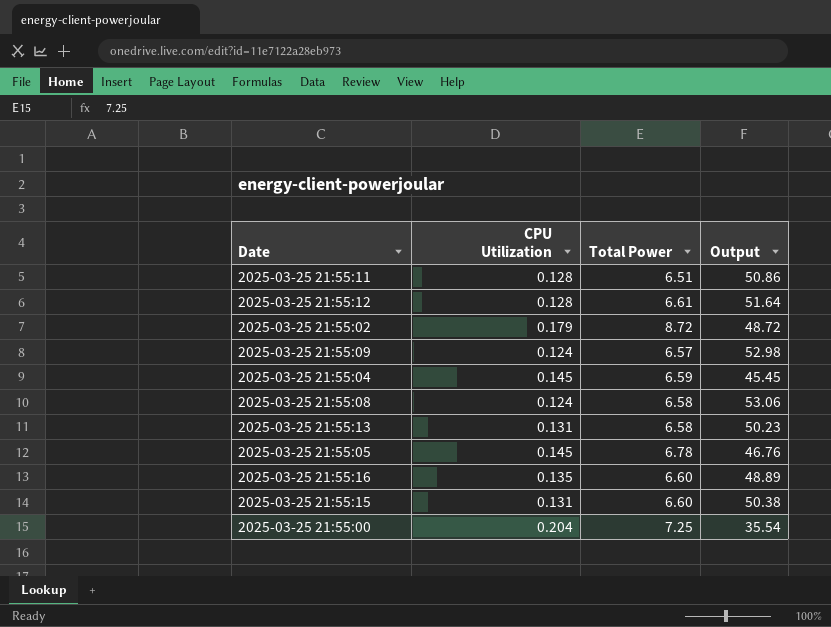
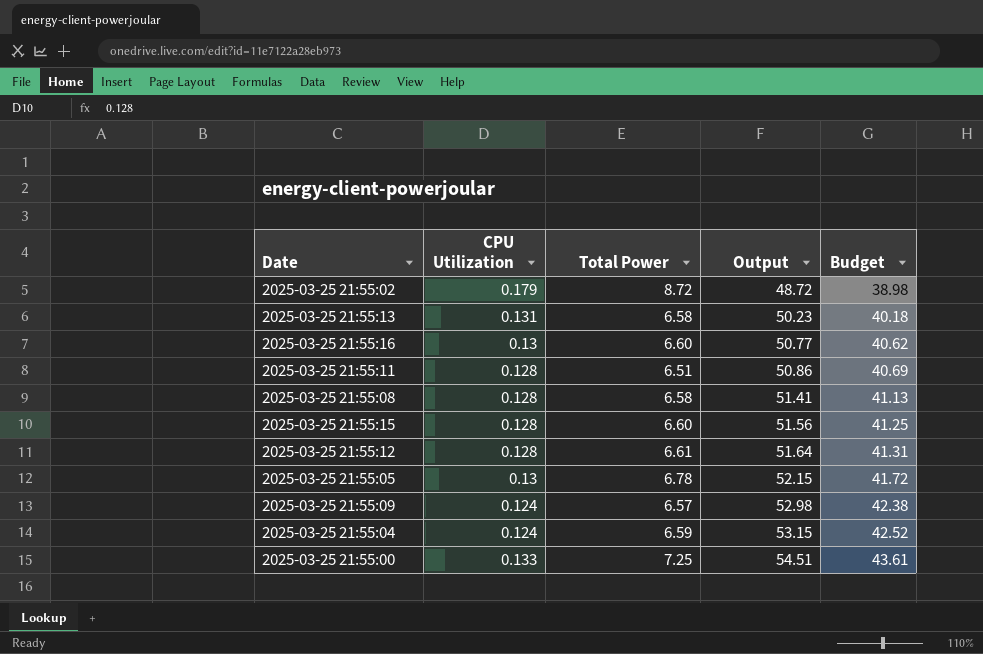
row order: none -> Output ascending
column Budget | formula: none -> [Output] * 0.8
2025-03-25 21:55:16 | CPU Utilization: 0.135 -> 0.13
2025-03-25 21:55:16 | Output: 48.89 -> 50.77
2025-03-25 21:55:08 | CPU Utilization: 0.124 -> 0.128
2025-03-25 21:55:08 | Output: 53.06 -> 51.41
2025-03-25 21:55:15 | CPU Utilization: 0.131 -> 0.128
2025-03-25 21:55:15 | Output: 50.38 -> 51.56
2025-03-25 21:55:05 | CPU Utilization: 0.145 -> 0.13
2025-03-25 21:55:05 | Output: 46.76 -> 52.15
2025-03-25 21:55:04 | CPU Utilization: 0.145 -> 0.124
2025-03-25 21:55:04 | Output: 45.45 -> 53.15
2025-03-25 21:55:00 | CPU Utilization: 0.204 -> 0.133
2025-03-25 21:55:00 | Output: 35.54 -> 54.51

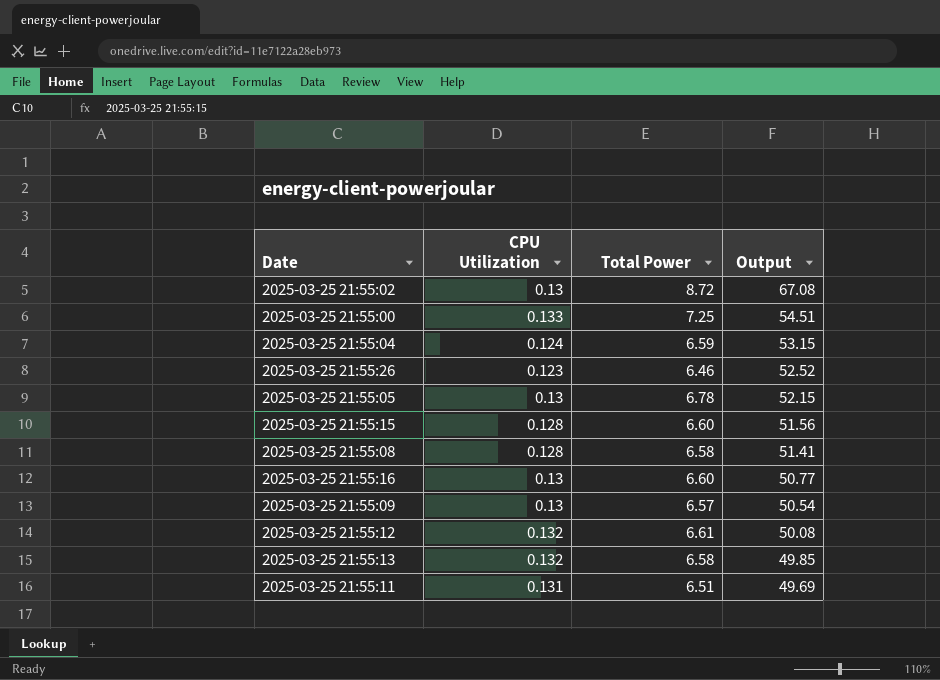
row order: Output ascending -> Output descending
column Budget | formula: [Output] * 0.8 -> none
2025-03-25 21:55:02 | CPU Utilization: 0.179 -> 0.13
2025-03-25 21:55:02 | Output: 48.72 -> 67.08
row 2025-03-25 21:55:26: none -> 0.123 | 6.46 | 52.52
2025-03-25 21:55:09 | CPU Utilization: 0.124 -> 0.13
2025-03-25 21:55:09 | Output: 52.98 -> 50.54
2025-03-25 21:55:12 | CPU Utilization: 0.128 -> 0.132
2025-03-25 21:55:12 | Output: 51.64 -> 50.08
2025-03-25 21:55:13 | CPU Utilization: 0.131 -> 0.132
2025-03-25 21:55:13 | Output: 50.23 -> 49.85
2025-03-25 21:55:11 | CPU Utilization: 0.128 -> 0.131
2025-03-25 21:55:11 | Output: 50.86 -> 49.69

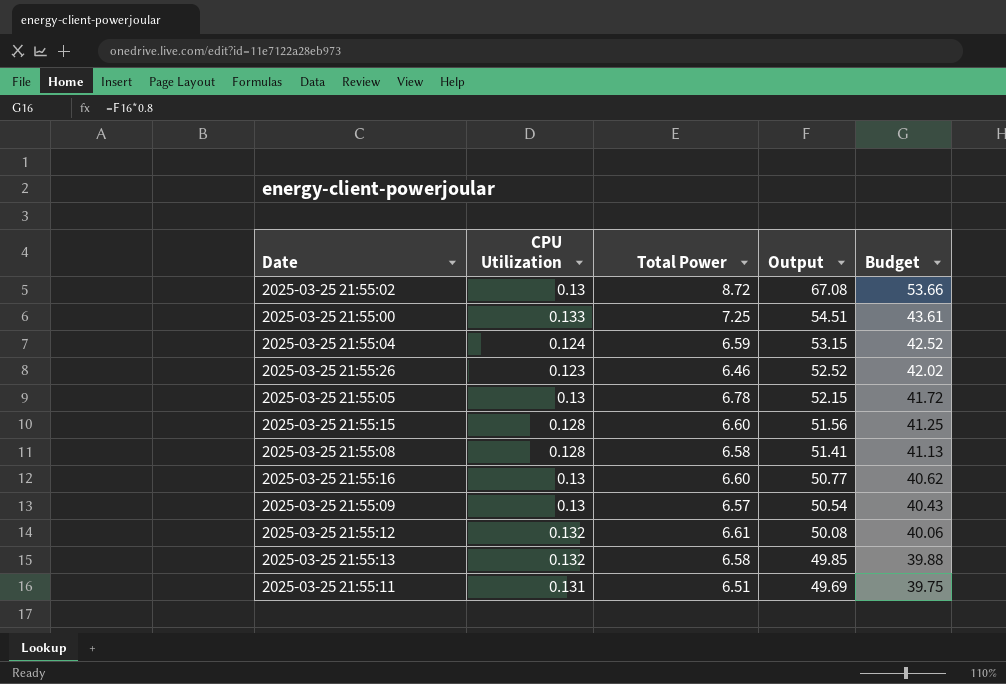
column Budget | formula: none -> [Output] * 0.8

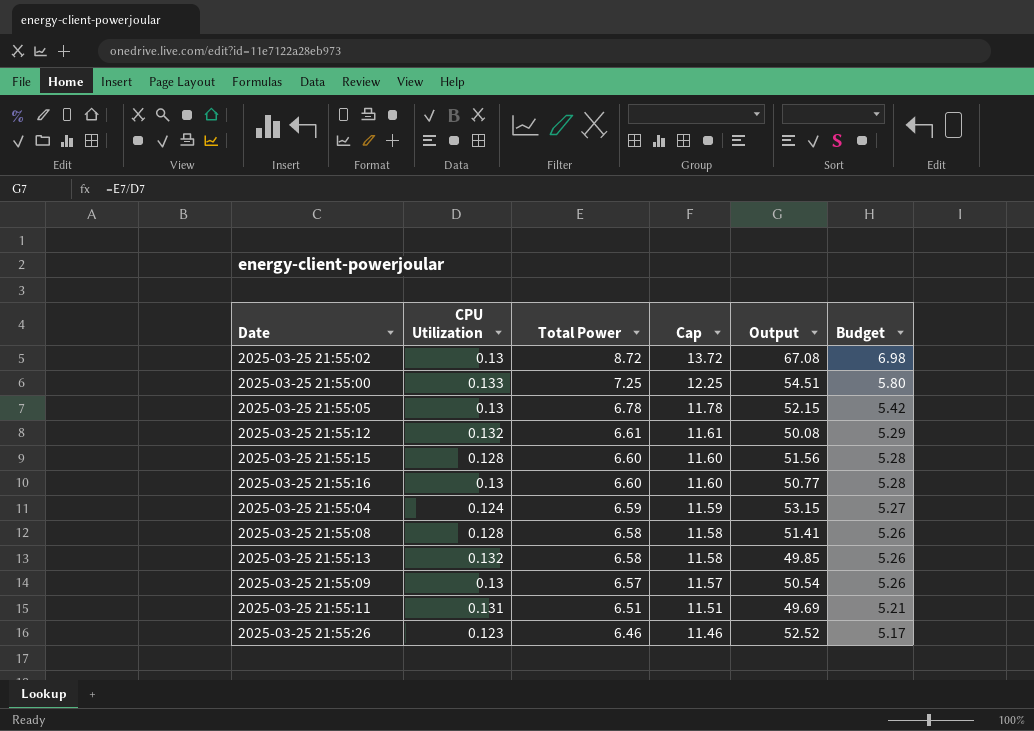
row order: Output descending -> Total Power descending
column Cap | formula: none -> [Total Power] + 5
column Budget | formula: [Output] * 0.8 -> [Total Power] * 0.8

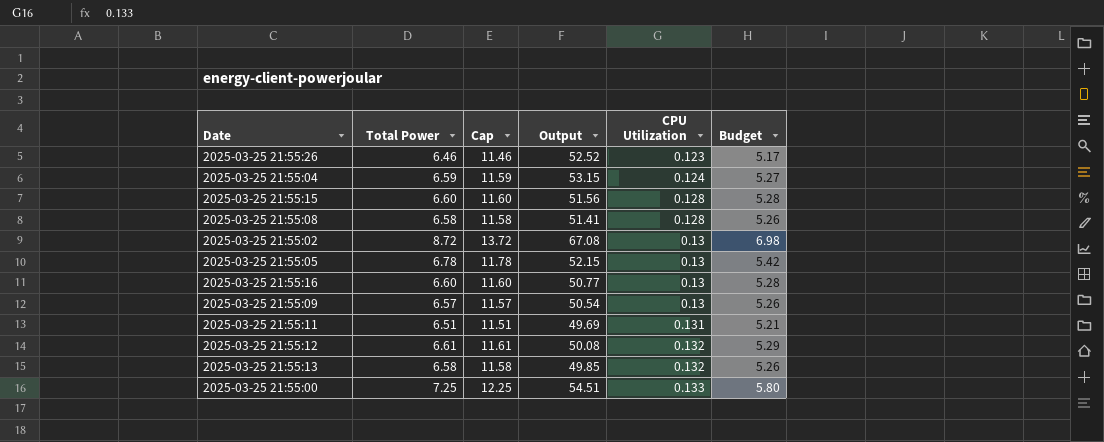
row order: Total Power descending -> CPU Utilization ascending
column CPU Utilization | position: 2 -> 5

